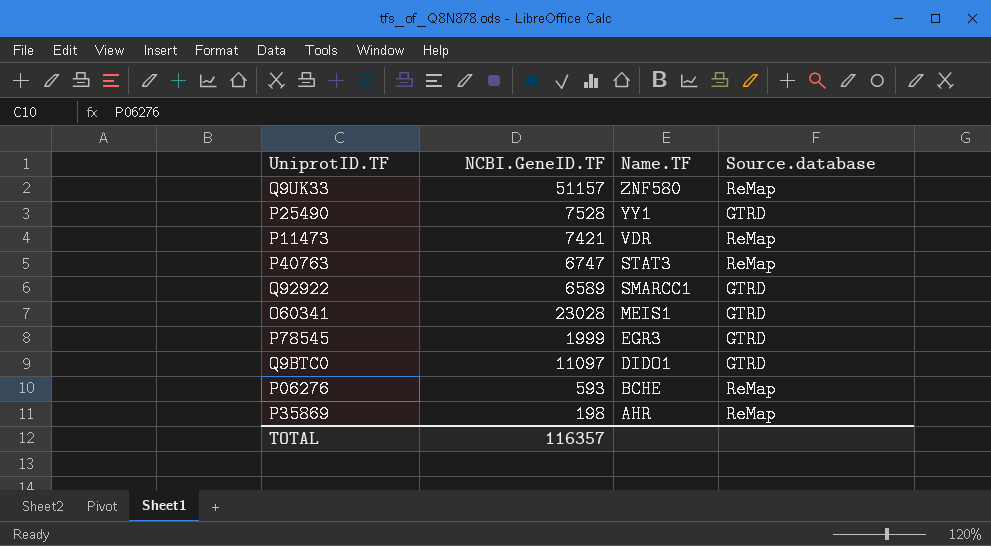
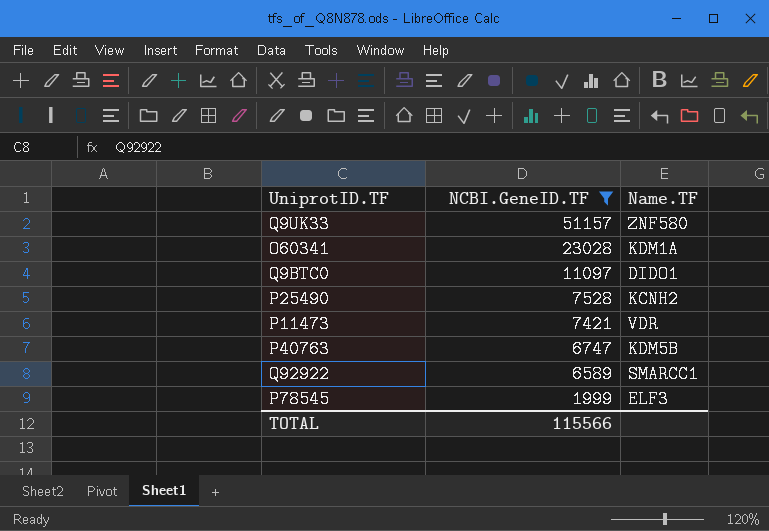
filter: none -> NCBI.GeneID.TF >= 1999
row order: Name.TF descending -> NCBI.GeneID.TF descending
column Source.database | position: 4 -> none
O60341 | Name.TF: MEIS1 -> KDM1A
P25490 | Name.TF: YY1 -> KCNH2
P40763 | Name.TF: STAT3 -> KDM5B
P78545 | Name.TF: EGR3 -> ELF3
TOTAL | NCBI.GeneID.TF: 116357 -> 115566

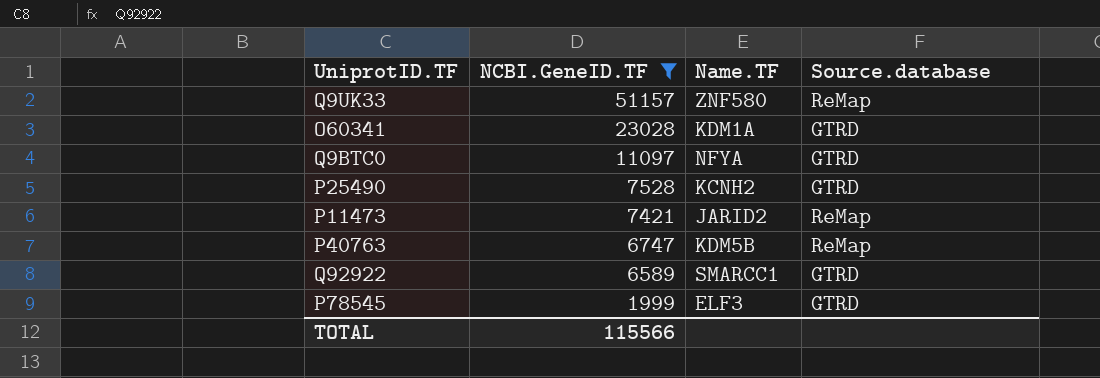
column Source.database | position: none -> 4
Q9BTC0 | Name.TF: DIDO1 -> NFYA
P11473 | Name.TF: VDR -> JARID2

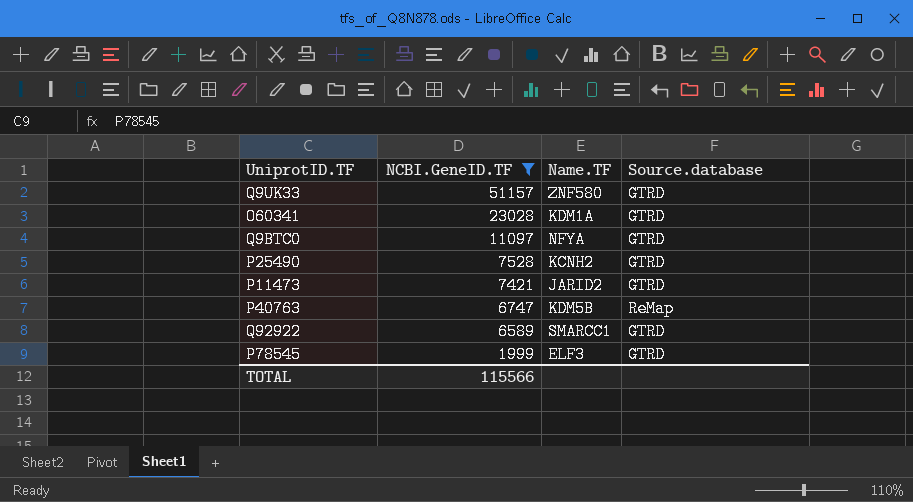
Q9UK33 | Source.database: ReMap -> GTRD
P11473 | Source.database: ReMap -> GTRD

